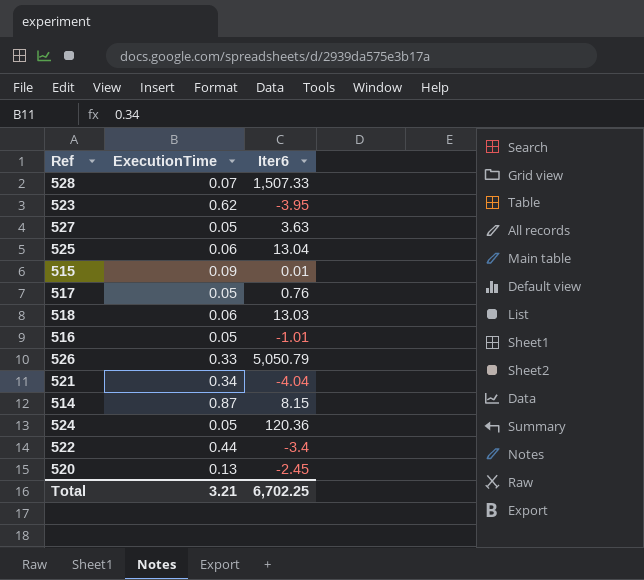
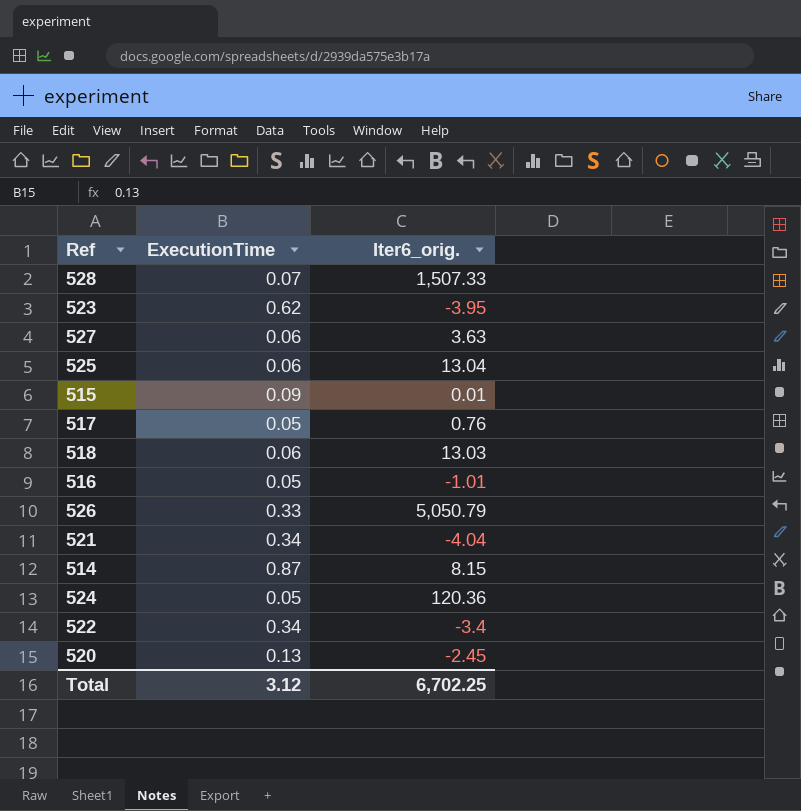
column name: Iter6 -> Iter6_orig.
527 | ExecutionTime: 0.05 -> 0.06
522 | ExecutionTime: 0.44 -> 0.34
Total | ExecutionTime: 3.21 -> 3.12

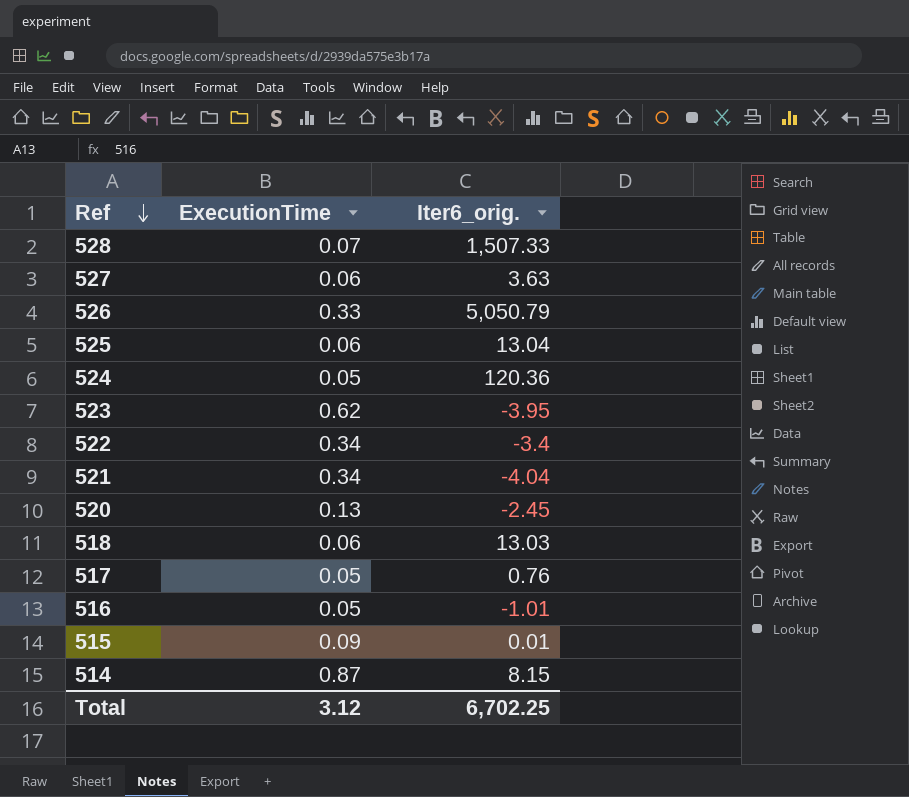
row order: none -> Ref descending

